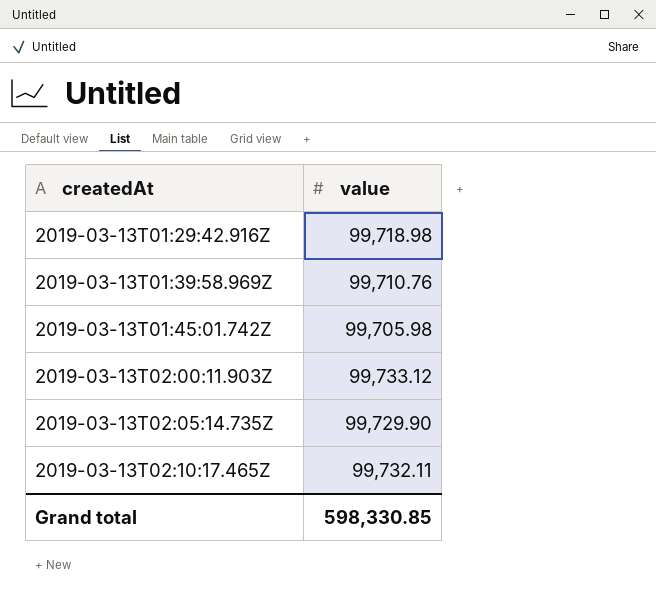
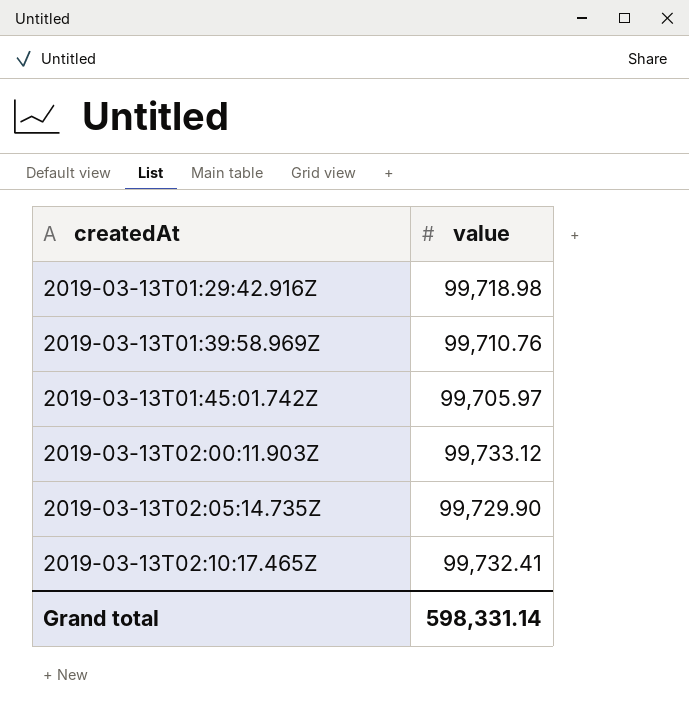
2019-03-13T01:45:01.742Z | value: 99,705.98 -> 99,705.97
2019-03-13T02:10:17.465Z | value: 99,732.11 -> 99,732.41
Grand total | value: 598,330.85 -> 598,331.14

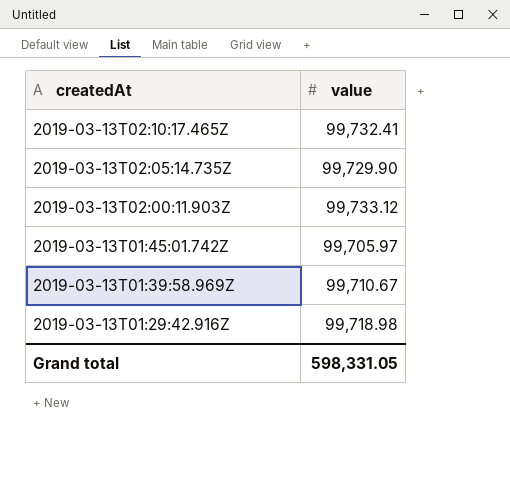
row order: createdAt ascending -> createdAt descending
2019-03-13T01:39:58.969Z | value: 99,710.76 -> 99,710.67
Grand total | value: 598,331.14 -> 598,331.05

